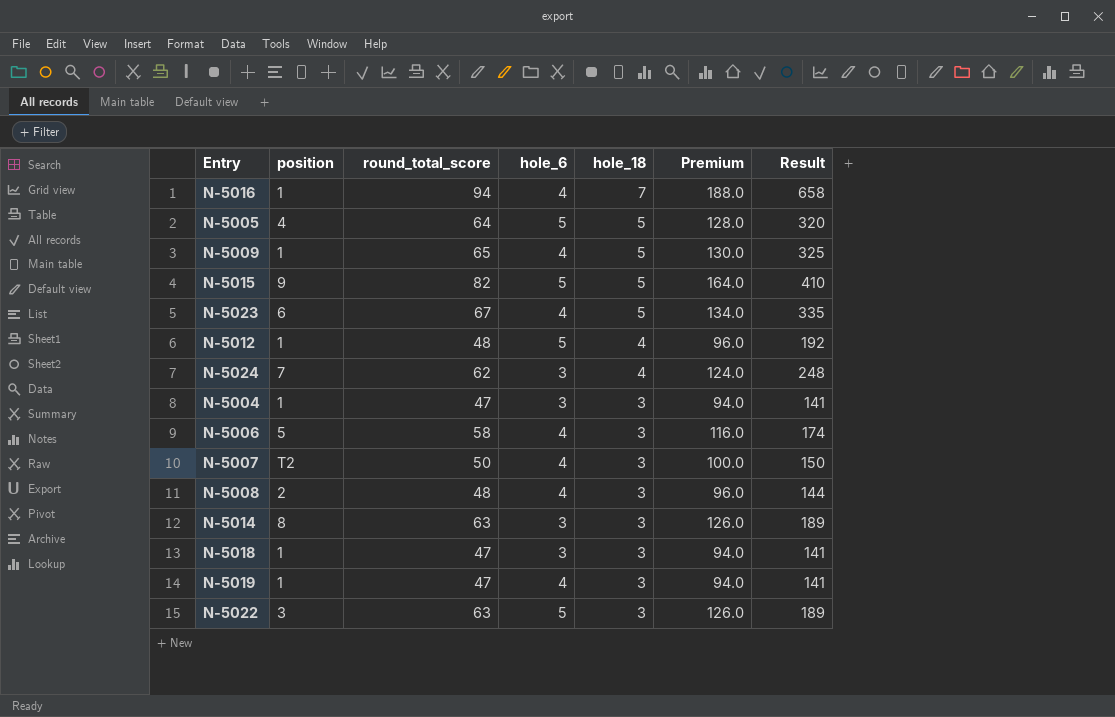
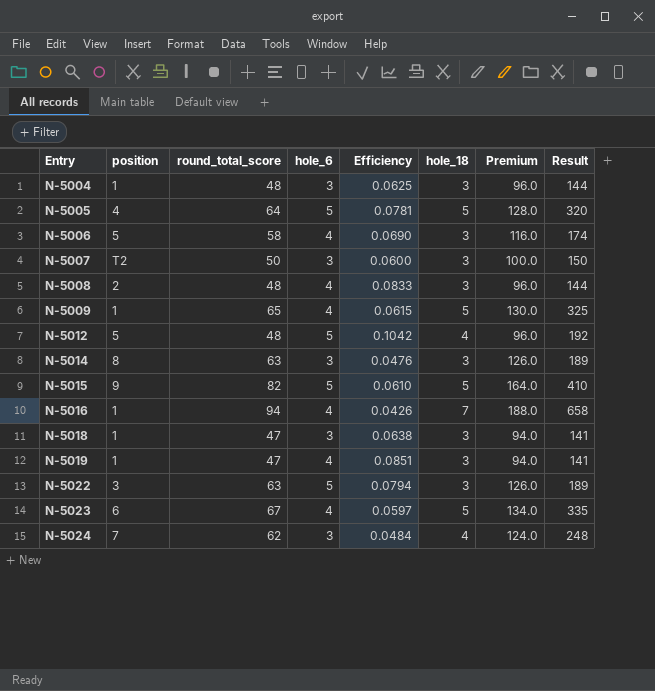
row order: hole_18 descending -> Entry ascending
column Efficiency | formula: none -> [hole_6] / [round_total_score]
N-5004 | round_total_score: 47 -> 48
N-5004 | Premium: 94.0 -> 96.0
N-5004 | Result: 141 -> 144
N-5007 | hole_6: 4 -> 3
N-5012 | position: 1 -> 5

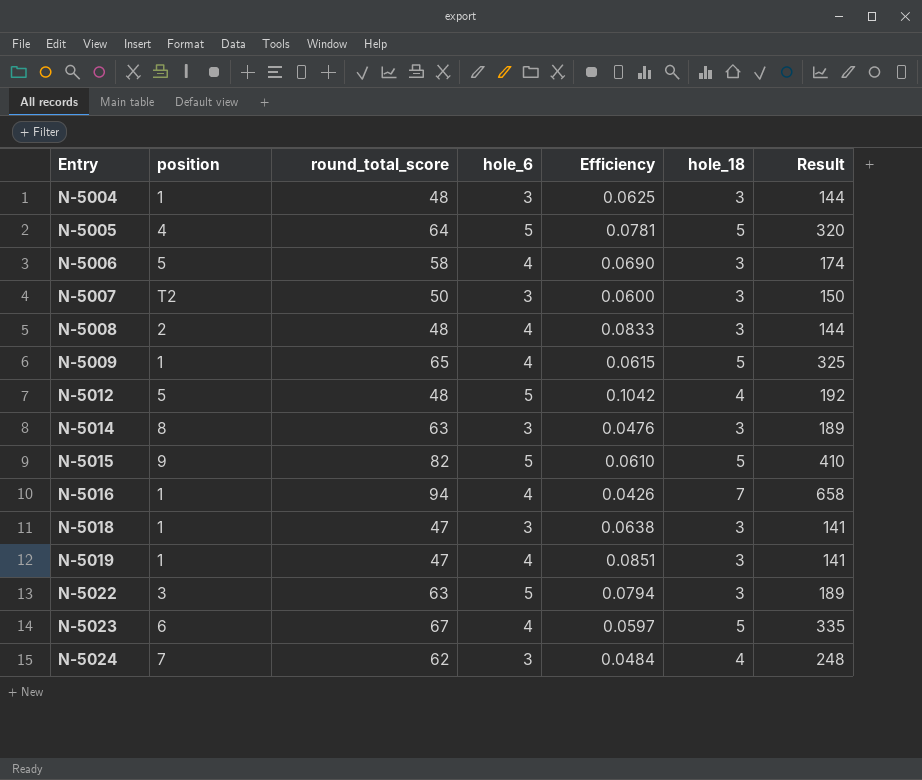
column Premium | formula: [round_total_score] * 2 -> none

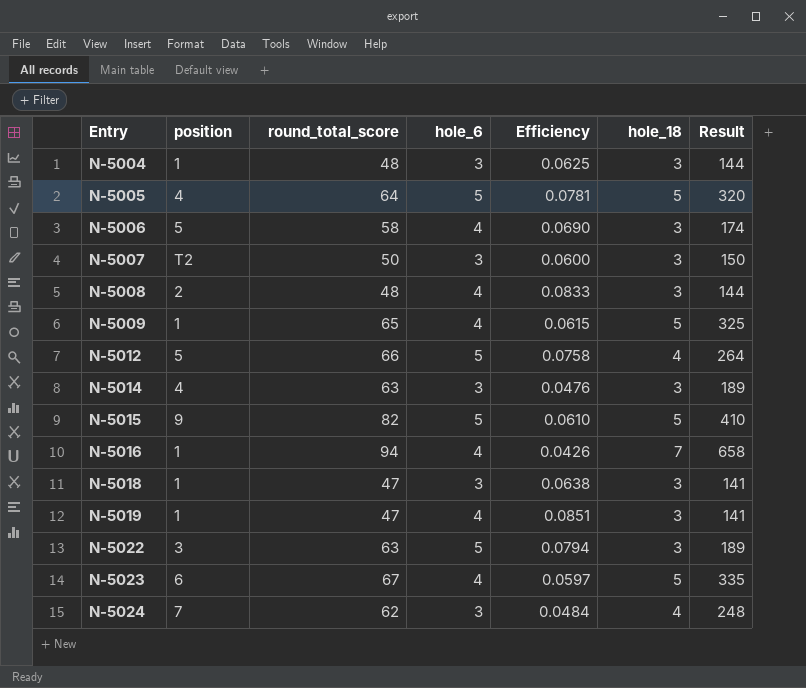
N-5012 | round_total_score: 48 -> 66
N-5012 | Efficiency: 0.1042 -> 0.0758
N-5012 | Result: 192 -> 264
N-5014 | position: 8 -> 4

